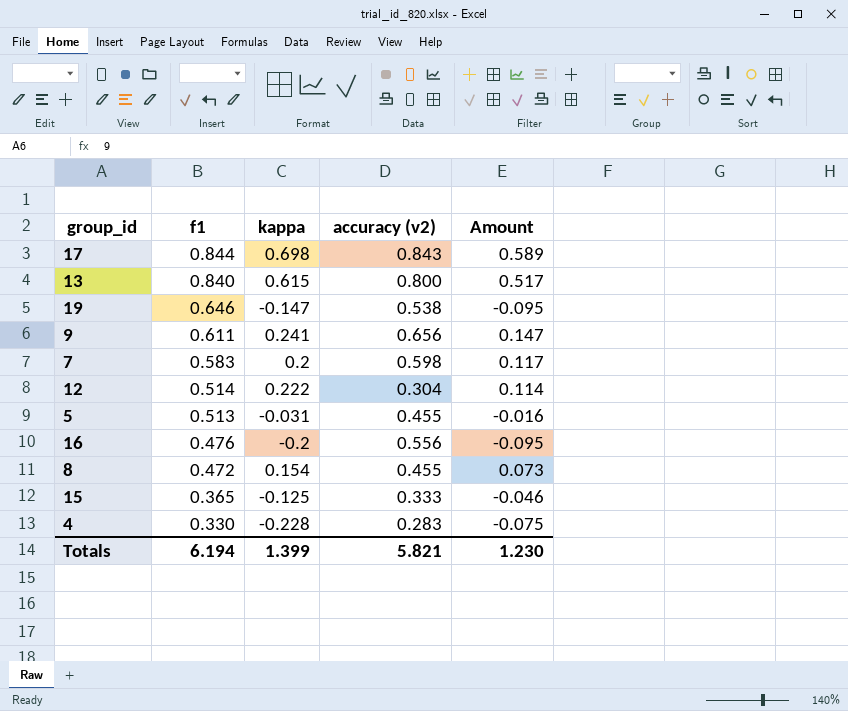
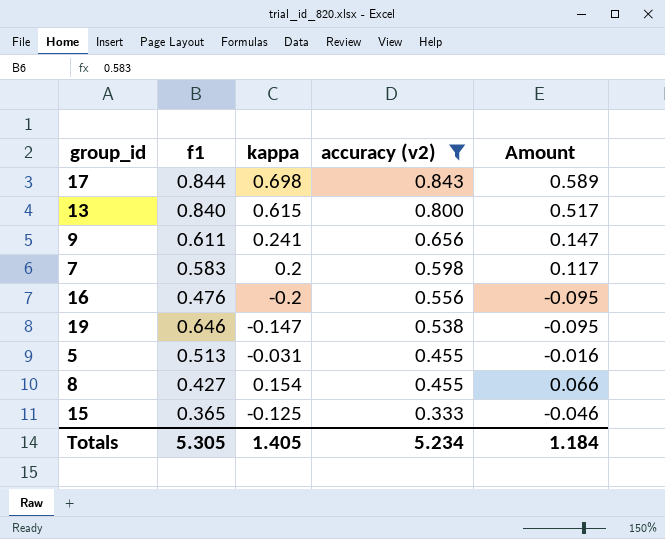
filter: none -> accuracy (v2) >= 0.333
row order: f1 descending -> accuracy (v2) descending
8 | f1: 0.472 -> 0.427
8 | Amount: 0.073 -> 0.066
Totals | f1: 6.194 -> 5.305
Totals | kappa: 1.399 -> 1.405
Totals | accuracy (v2): 5.821 -> 5.234
Totals | Amount: 1.230 -> 1.184

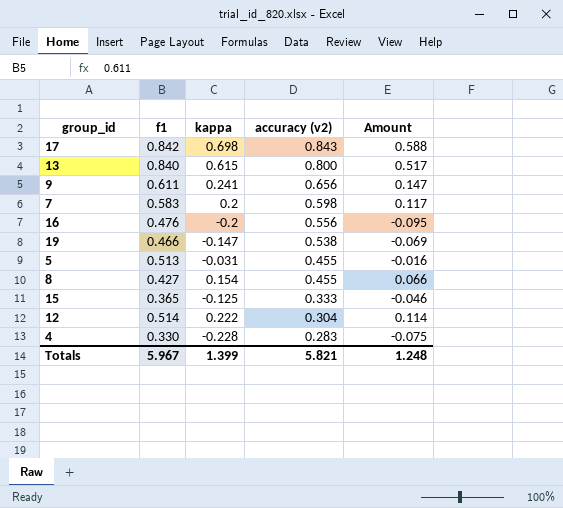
filter: accuracy (v2) >= 0.333 -> none
17 | f1: 0.844 -> 0.842
17 | Amount: 0.589 -> 0.588
19 | f1: 0.646 -> 0.466
19 | Amount: -0.095 -> -0.069
Totals | f1: 5.305 -> 5.967
Totals | kappa: 1.405 -> 1.399
Totals | accuracy (v2): 5.234 -> 5.821
Totals | Amount: 1.184 -> 1.248

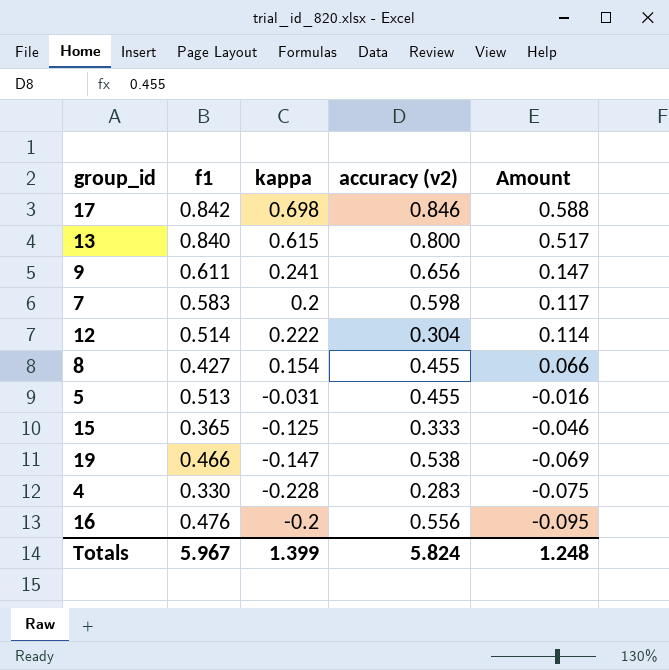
row order: accuracy (v2) descending -> Amount descending
17 | accuracy (v2): 0.843 -> 0.846
Totals | accuracy (v2): 5.821 -> 5.824

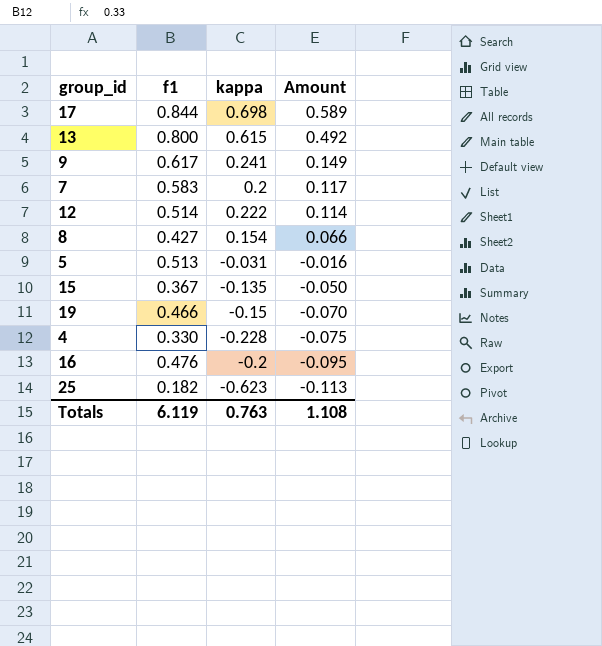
column accuracy (v2) | position: 4 -> none
17 | f1: 0.842 -> 0.844
17 | Amount: 0.588 -> 0.589
13 | f1: 0.840 -> 0.800
13 | Amount: 0.517 -> 0.492
9 | f1: 0.611 -> 0.617
9 | Amount: 0.147 -> 0.149
15 | f1: 0.365 -> 0.367
15 | kappa: -0.125 -> -0.135
15 | Amount: -0.046 -> -0.050
19 | kappa: -0.147 -> -0.15
19 | Amount: -0.069 -> -0.070
row 25: none -> 0.182 | -0.623 | -0.113
Totals | f1: 5.967 -> 6.119
Totals | kappa: 1.399 -> 0.763
Totals | Amount: 1.248 -> 1.108

